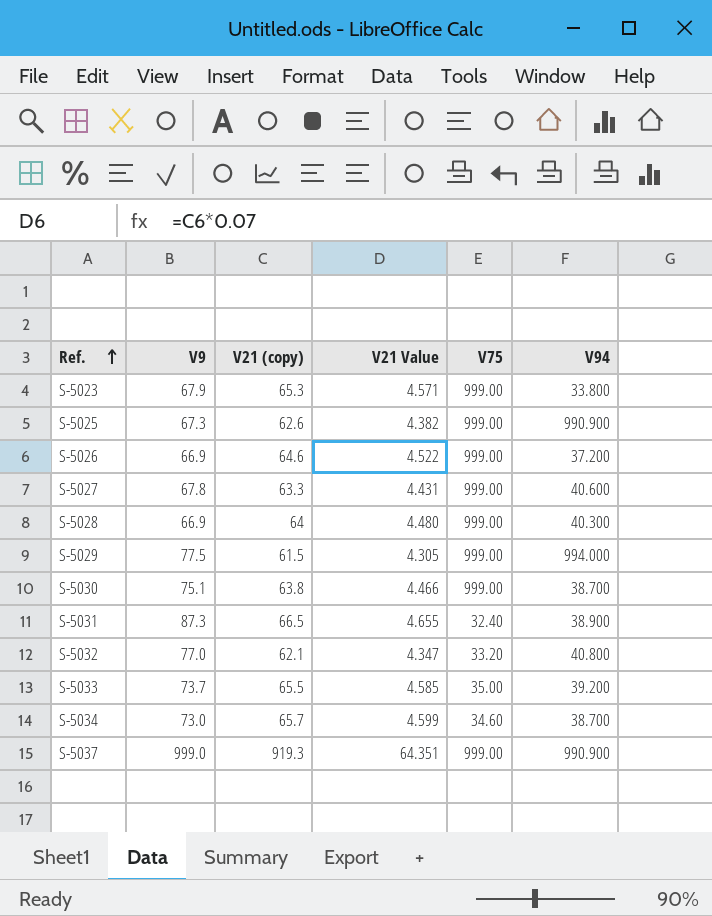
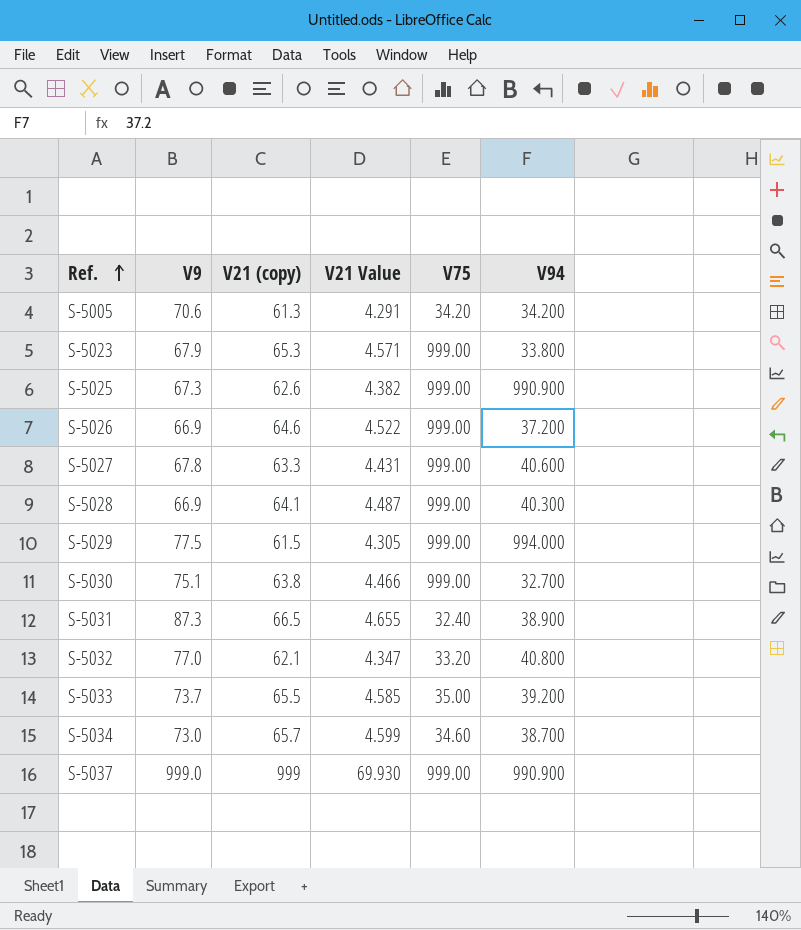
row S-5005: none -> 70.6 | 61.3 | 4.291 | 34.20 | 34.200
S-5028 | V21 (copy): 64 -> 64.1
S-5028 | V21 Value: 4.480 -> 4.487
S-5030 | V94: 38.700 -> 32.700
S-5037 | V21 (copy): 919.3 -> 999
S-5037 | V21 Value: 64.351 -> 69.930

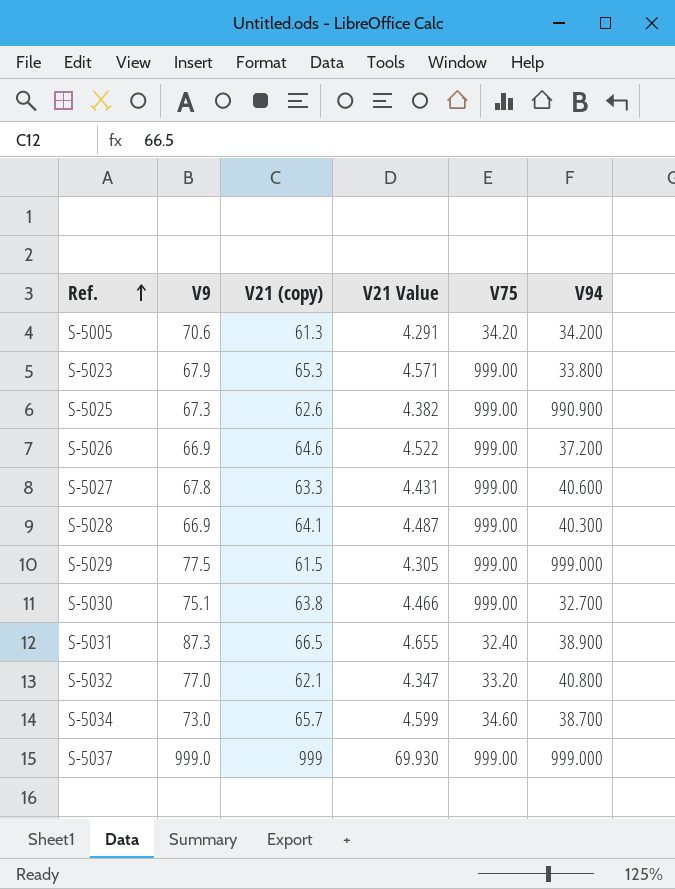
row S-5033: 73.7 | 65.5 | 4.585 | 35.00 | 39.200 -> none
S-5029 | V94: 994.000 -> 999.000
S-5037 | V94: 990.900 -> 999.000

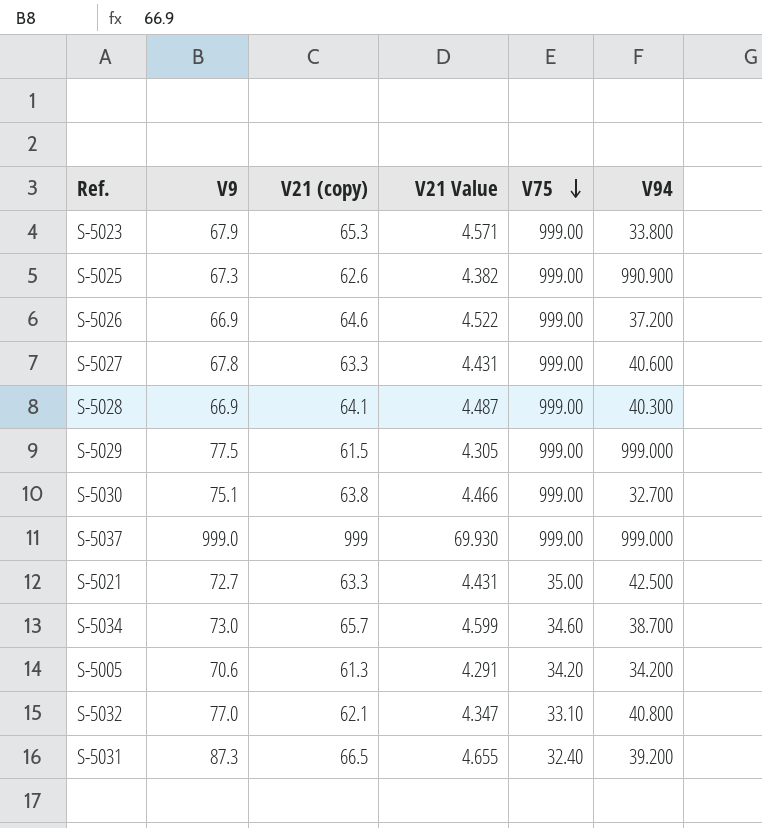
row order: Ref. ascending -> V75 descending
row S-5021: none -> 72.7 | 63.3 | 4.431 | 35.00 | 42.500
S-5032 | V75: 33.20 -> 33.10
S-5031 | V94: 38.900 -> 39.200

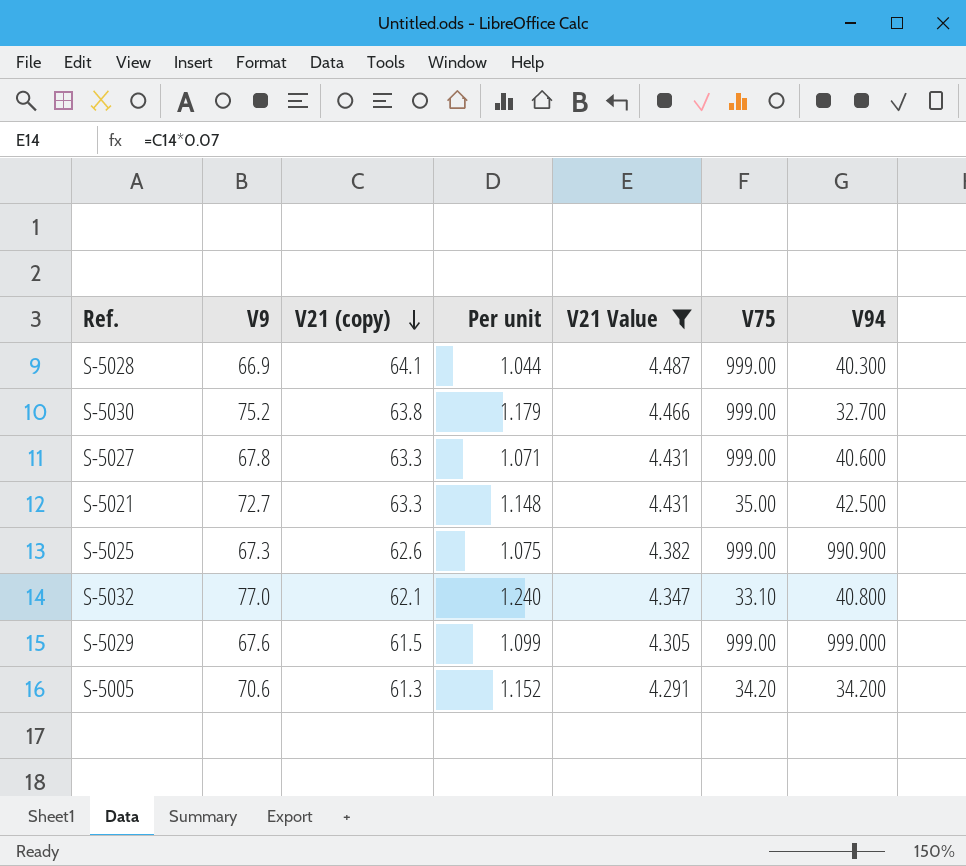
filter: none -> V21 Value <= 4.487
row order: V75 descending -> V21 (copy) descending
column Per unit | formula: none -> [V9] / [V21 (copy)]
S-5030 | V9: 75.1 -> 75.2
S-5029 | V9: 77.5 -> 67.6

